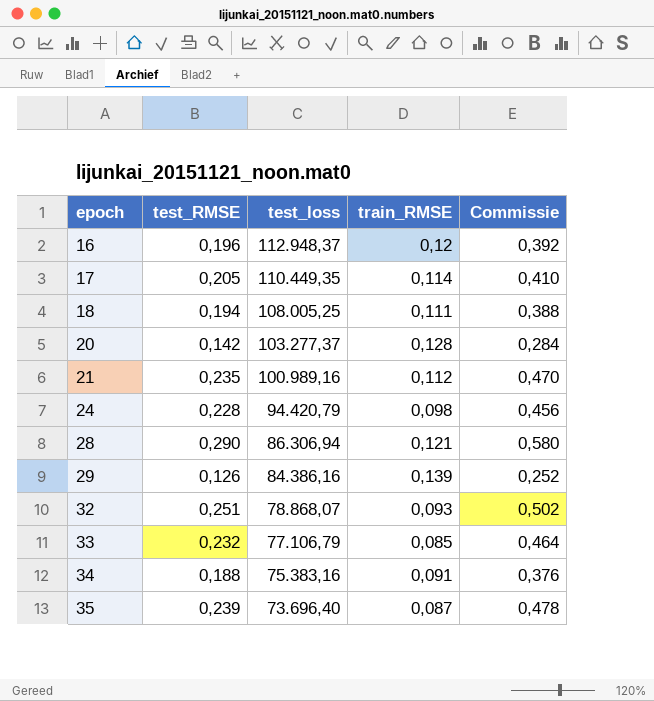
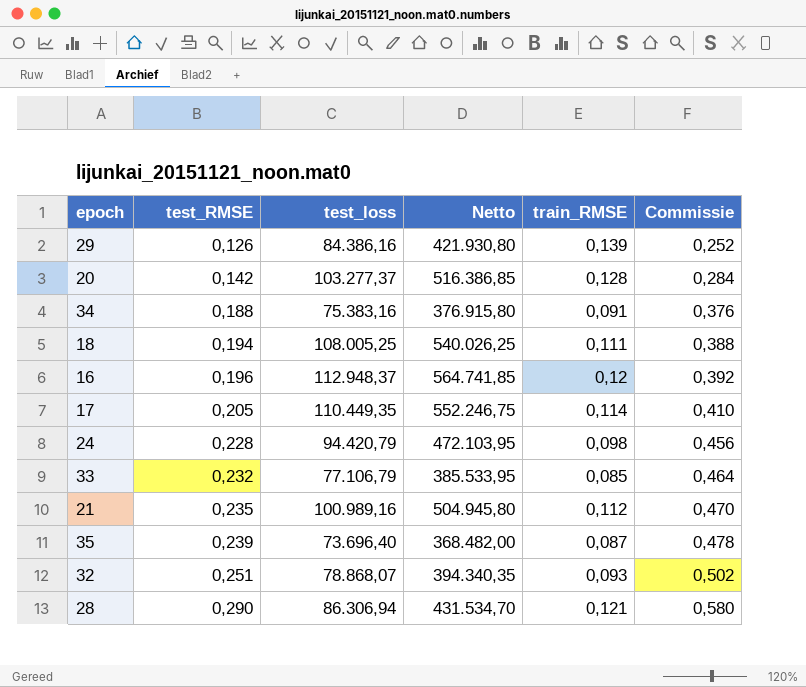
row order: epoch ascending -> test_RMSE ascending
column Netto | formula: none -> [test_loss] * 5

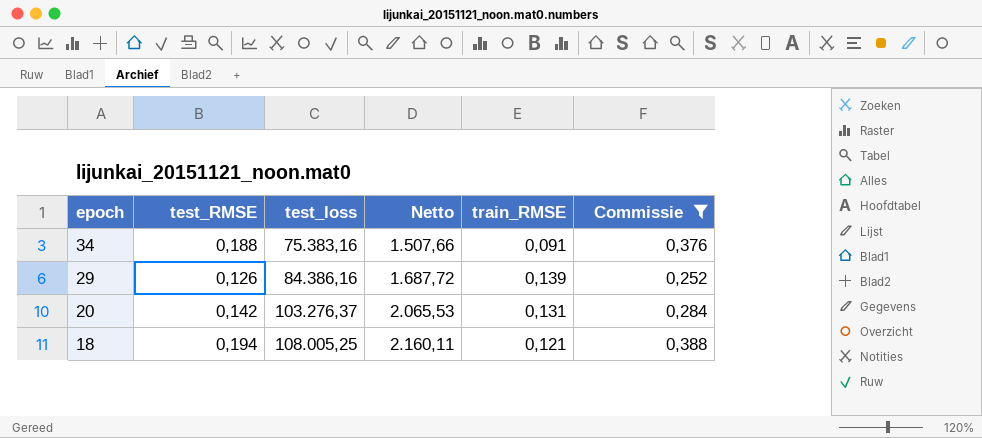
filter: none -> Commissie <= 0,388
row order: test_RMSE ascending -> epoch descending
column Netto | formula: [test_loss] * 5 -> [test_loss] * 0,02
20 | test_loss: 103.277,37 -> 103.276,37
20 | train_RMSE: 0,128 -> 0,131
18 | train_RMSE: 0,111 -> 0,121

